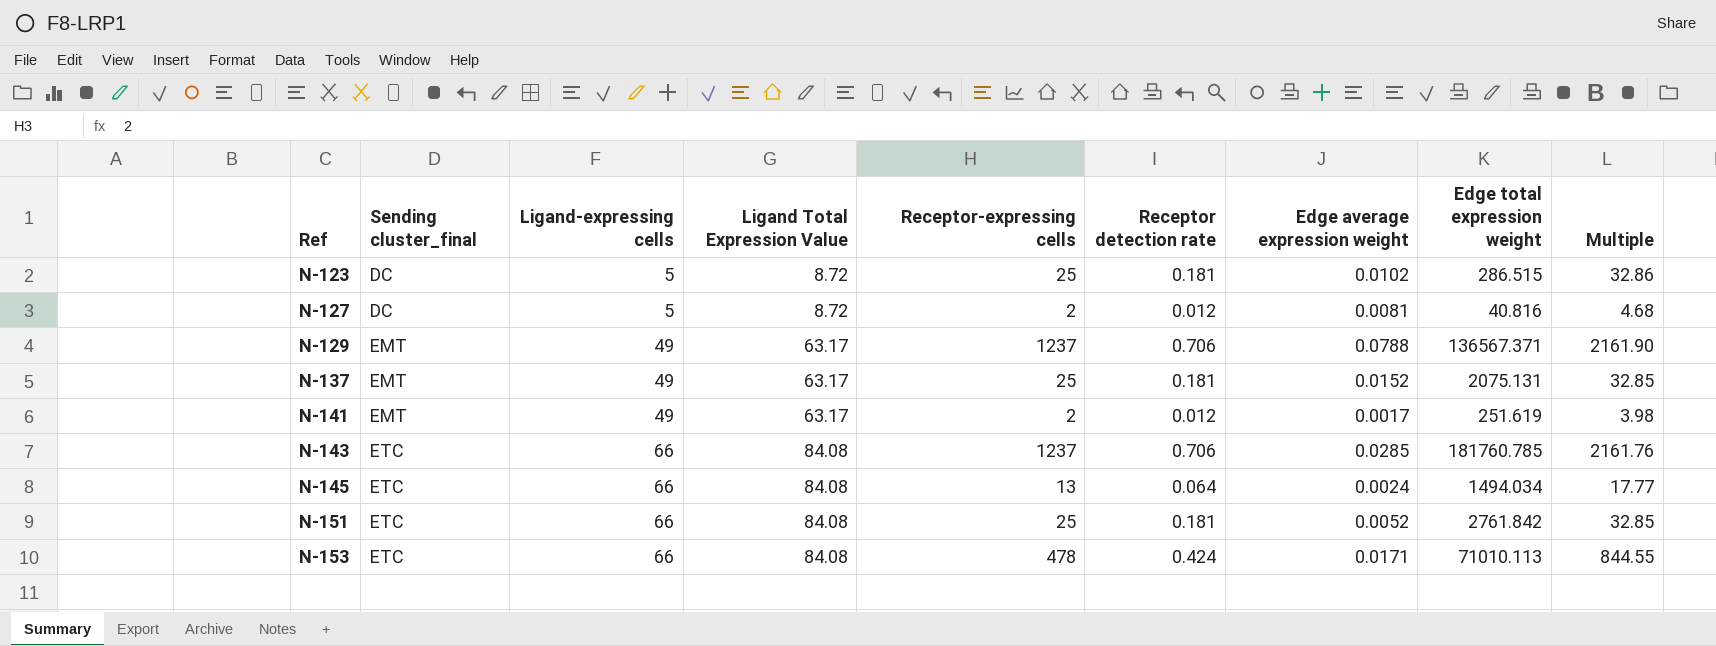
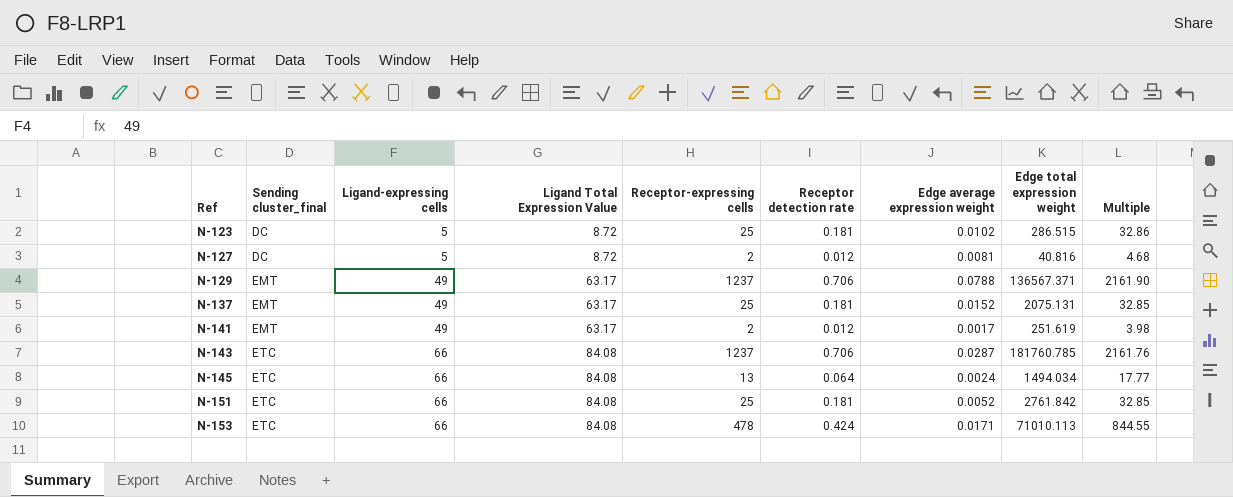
N-143 | Edge average expression weight: 0.0285 -> 0.0287

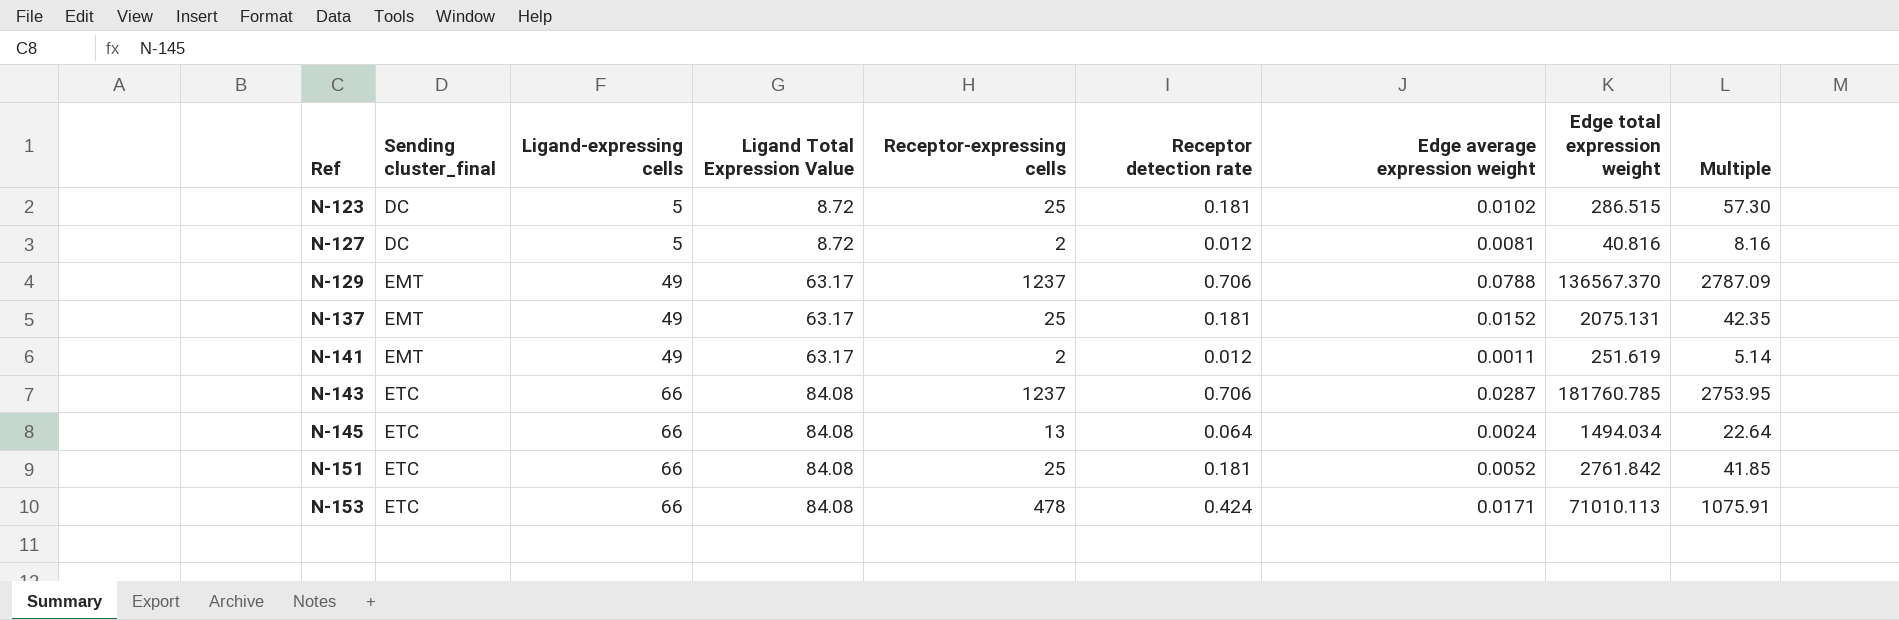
column Multiple | formula: [Edge total expression weight] / [Ligand Total Expression Value] -> [Edge total expression weight] / [Ligand-expressing cells]
N-129 | Edge total expression weight: 136567.371 -> 136567.370
N-141 | Edge average expression weight: 0.0017 -> 0.0011

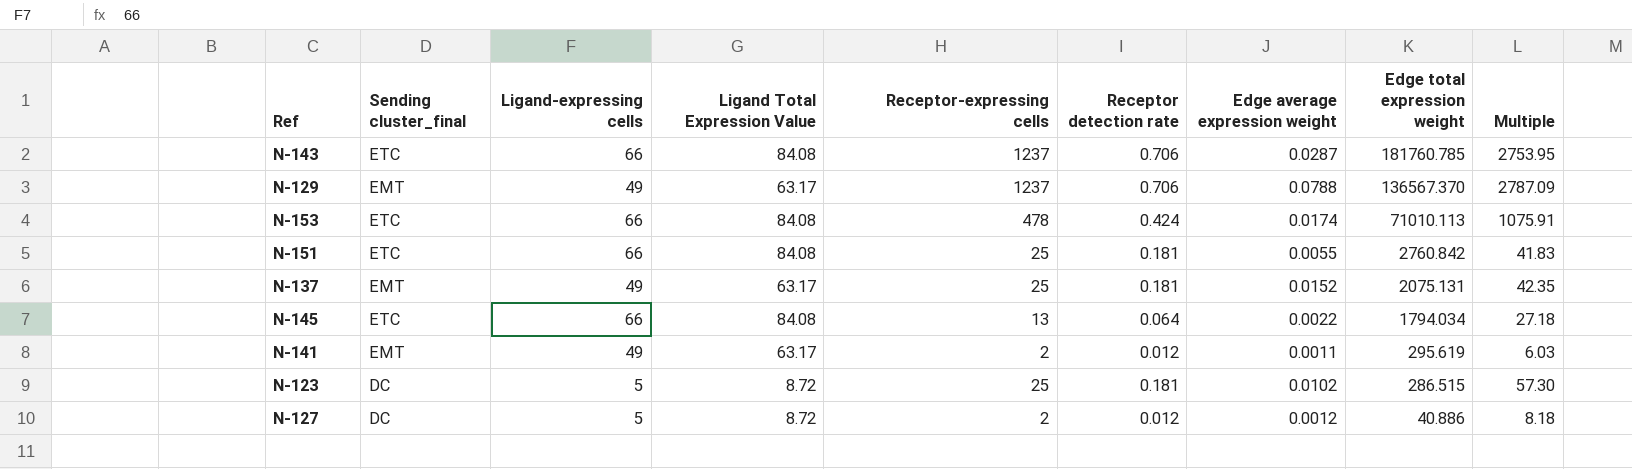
row order: Ref ascending -> Edge total expression weight descending
N-153 | Edge average expression weight: 0.0171 -> 0.0174
N-151 | Edge average expression weight: 0.0052 -> 0.0055
N-151 | Edge total expression weight: 2761.842 -> 2760.842
N-151 | Multiple: 41.85 -> 41.83
N-145 | Edge average expression weight: 0.0024 -> 0.0022
N-145 | Edge total expression weight: 1494.034 -> 1794.034
N-145 | Multiple: 22.64 -> 27.18
N-141 | Edge total expression weight: 251.619 -> 295.619
N-141 | Multiple: 5.14 -> 6.03
N-127 | Edge average expression weight: 0.0081 -> 0.0012
N-127 | Edge total expression weight: 40.816 -> 40.886
N-127 | Multiple: 8.16 -> 8.18

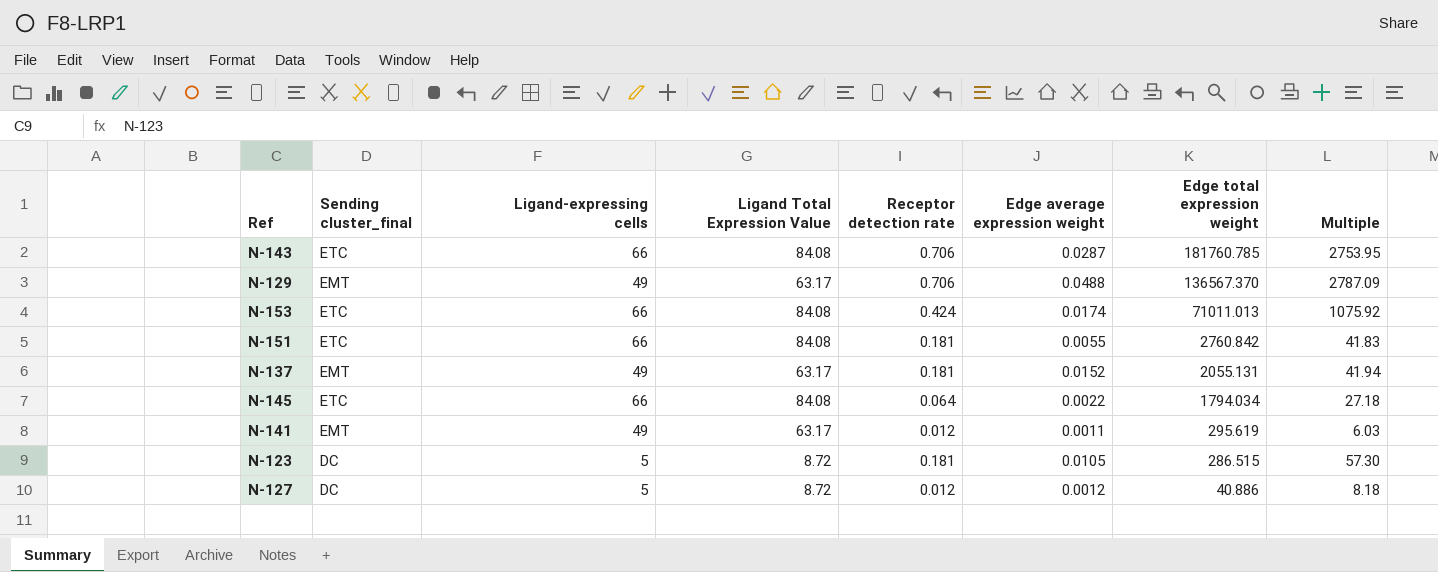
column Receptor-expressing cells | position: 5 -> none
N-129 | Edge average expression weight: 0.0788 -> 0.0488
N-153 | Edge total expression weight: 71010.113 -> 71011.013
N-153 | Multiple: 1075.91 -> 1075.92
N-137 | Edge total expression weight: 2075.131 -> 2055.131
N-137 | Multiple: 42.35 -> 41.94
N-123 | Edge average expression weight: 0.0102 -> 0.0105

